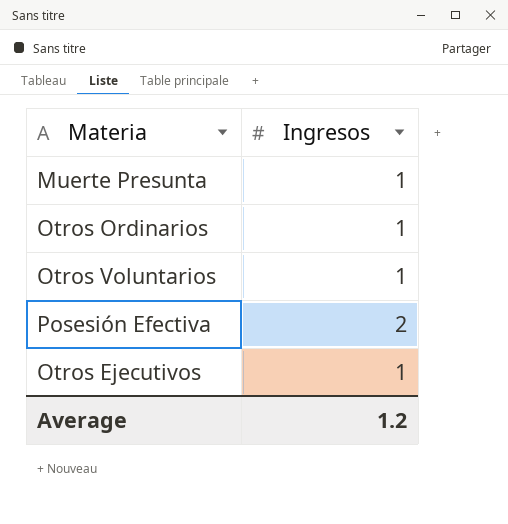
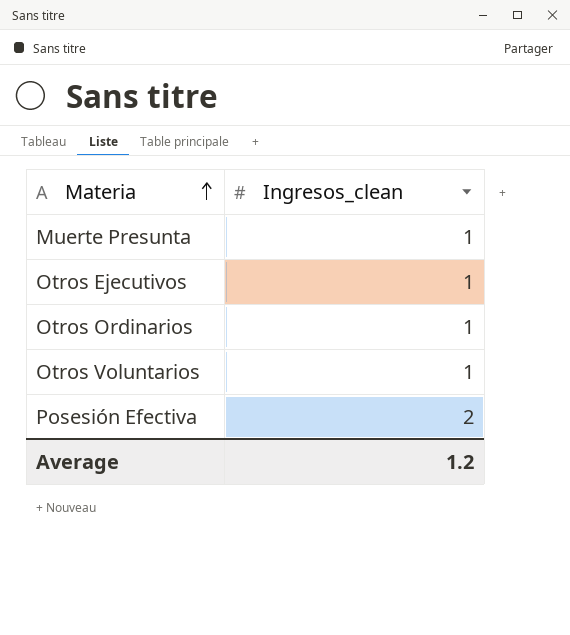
row order: none -> Materia ascending
column name: Ingresos -> Ingresos_clean

